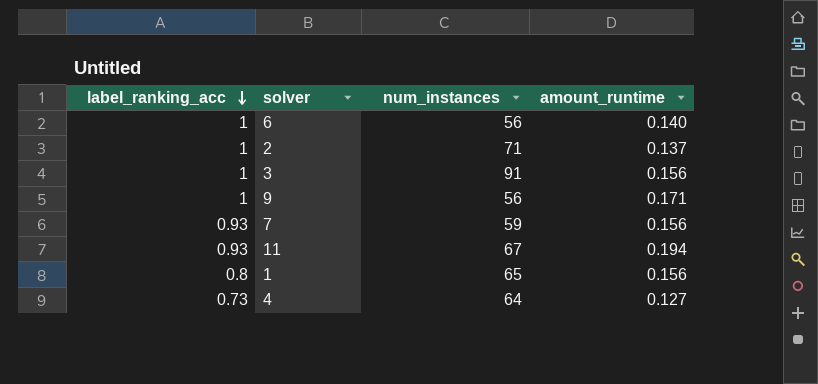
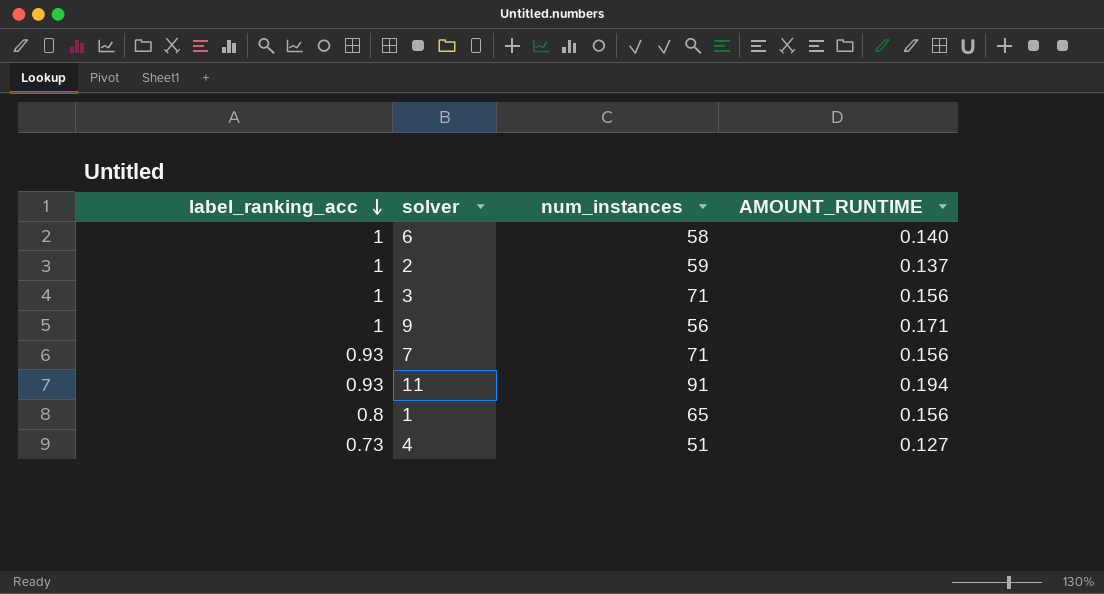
column name: amount_runtime -> AMOUNT_RUNTIME
6 | num_instances: 56 -> 58
2 | num_instances: 71 -> 59
3 | num_instances: 91 -> 71
7 | num_instances: 59 -> 71
11 | num_instances: 67 -> 91
4 | num_instances: 64 -> 51

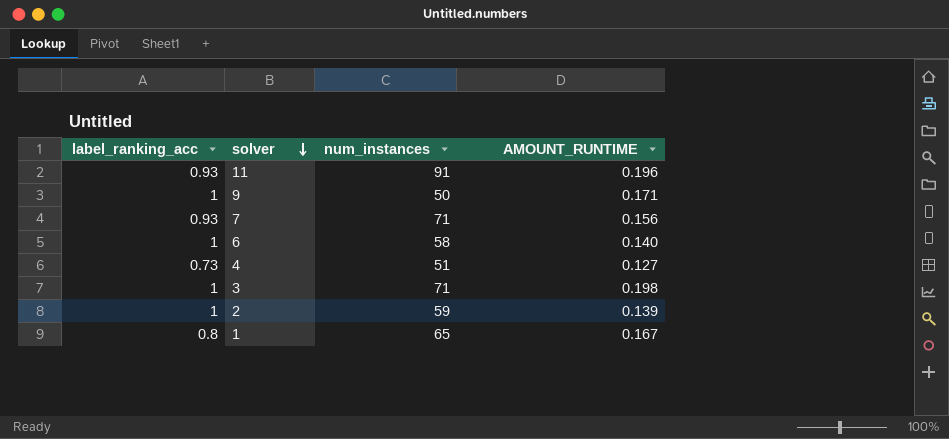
row order: label_ranking_acc descending -> solver descending
11 | AMOUNT_RUNTIME: 0.194 -> 0.196
9 | num_instances: 56 -> 50
3 | AMOUNT_RUNTIME: 0.156 -> 0.198
2 | AMOUNT_RUNTIME: 0.137 -> 0.139
1 | AMOUNT_RUNTIME: 0.156 -> 0.167

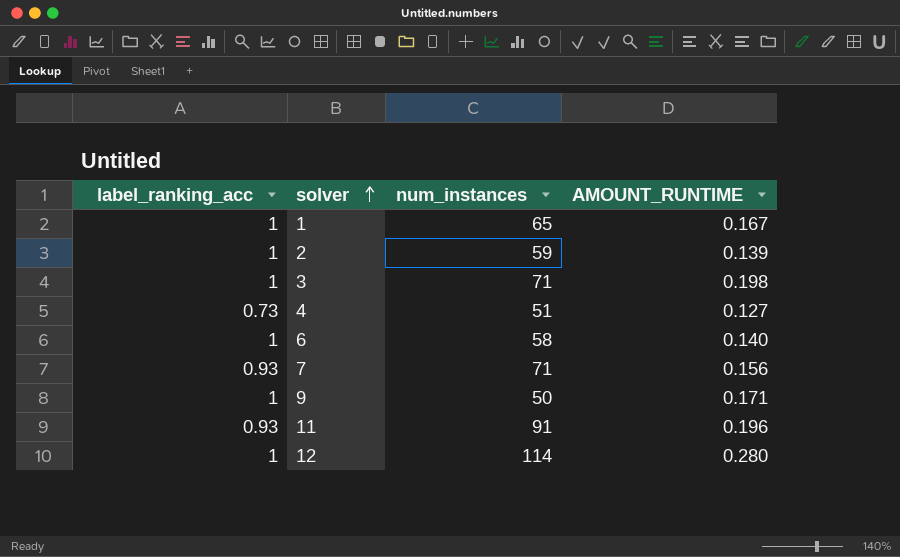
row order: solver descending -> solver ascending
1 | label_ranking_acc: 0.8 -> 1
row 12: none -> 1 | 114 | 0.280

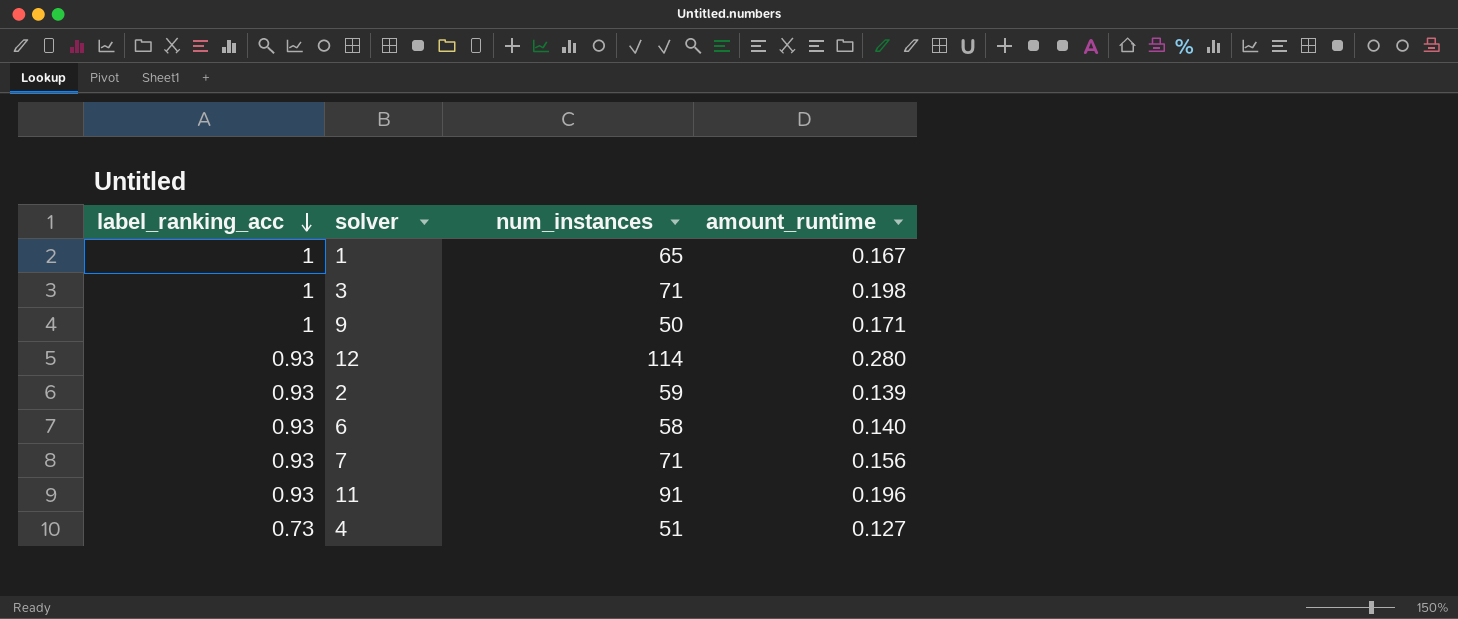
row order: solver ascending -> label_ranking_acc descending
column name: AMOUNT_RUNTIME -> amount_runtime
12 | label_ranking_acc: 1 -> 0.93
2 | label_ranking_acc: 1 -> 0.93
6 | label_ranking_acc: 1 -> 0.93

